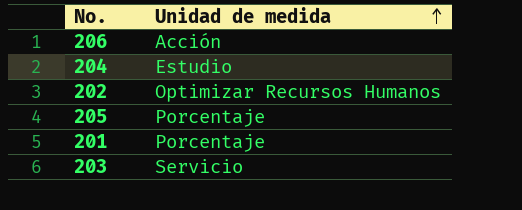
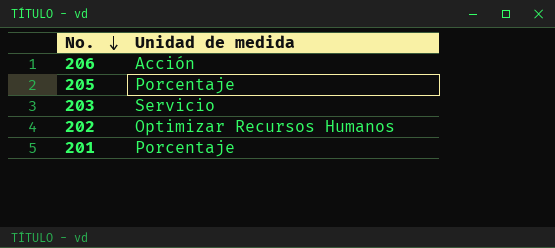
row order: Unidad de medida ascending -> No. descending
row 204: Estudio -> none

